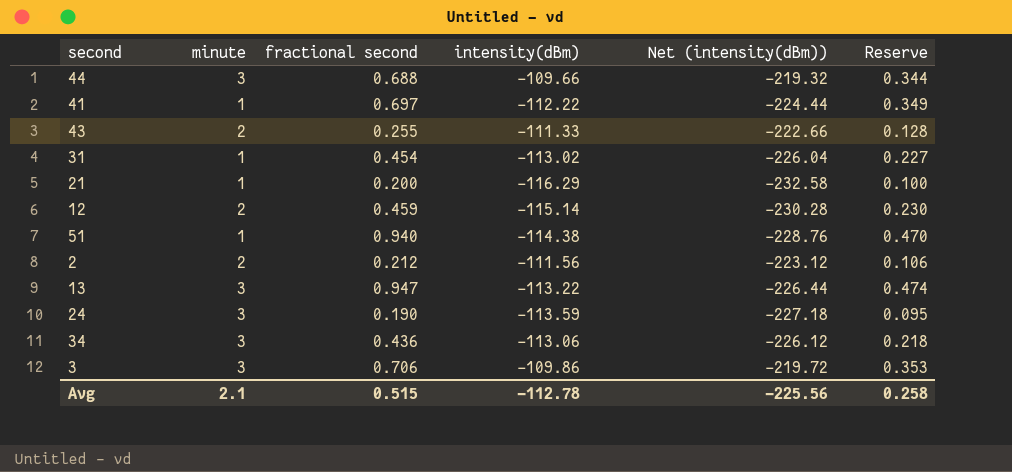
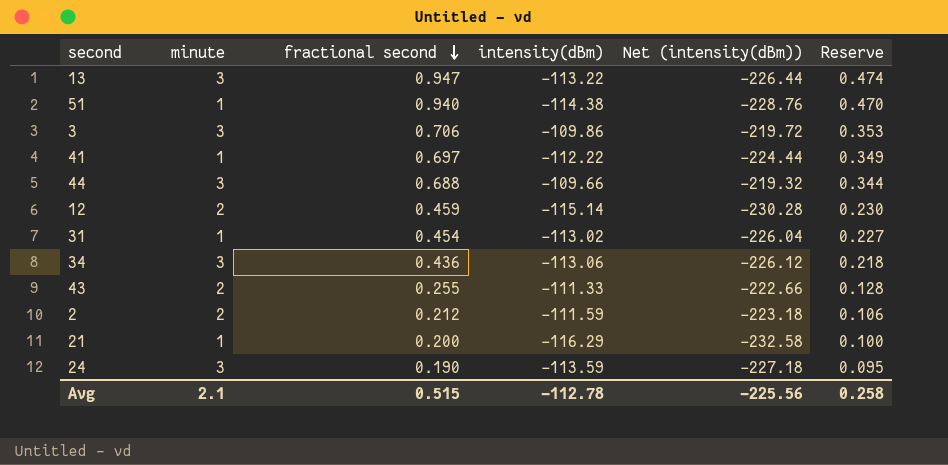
row order: none -> fractional second descending
2 | intensity(dBm): -111.56 -> -111.59
2 | Net (intensity(dBm)): -223.12 -> -223.18

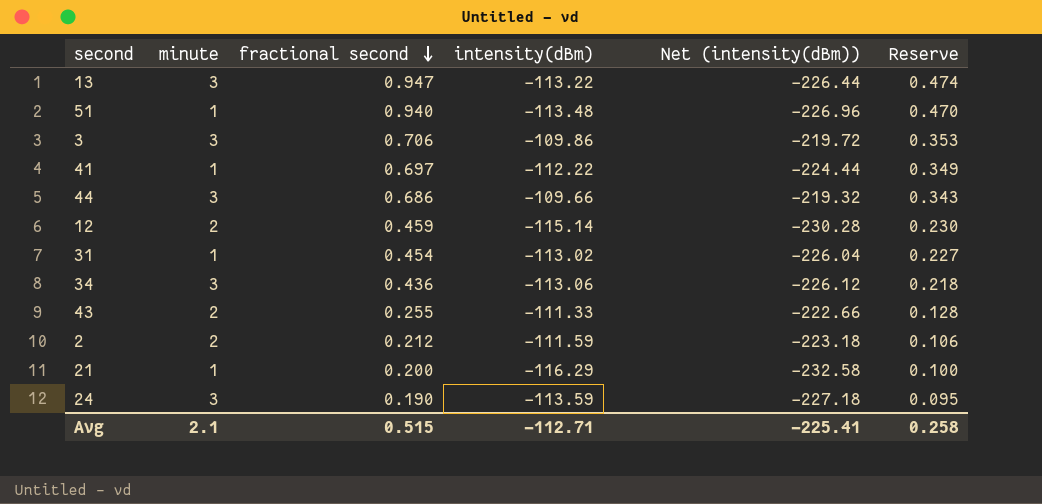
51 | intensity(dBm): -114.38 -> -113.48
51 | Net (intensity(dBm)): -228.76 -> -226.96
44 | fractional second: 0.688 -> 0.686
44 | Reserve: 0.344 -> 0.343
Avg | intensity(dBm): -112.78 -> -112.71
Avg | Net (intensity(dBm)): -225.56 -> -225.41

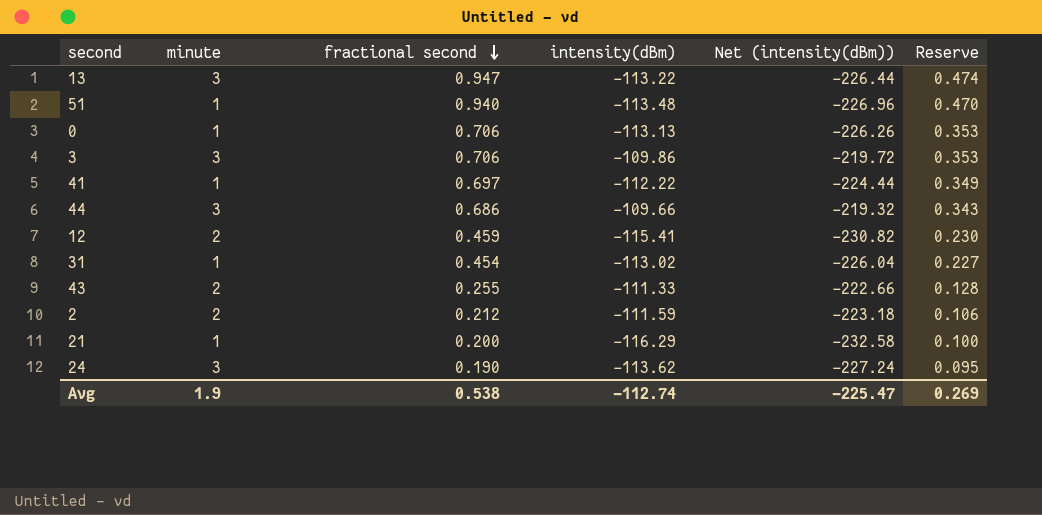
row 34: 3 | 0.436 | -113.06 | -226.12 | 0.218 -> none
row 0: none -> 1 | 0.706 | -113.13 | -226.26 | 0.353
12 | intensity(dBm): -115.14 -> -115.41
12 | Net (intensity(dBm)): -230.28 -> -230.82
24 | intensity(dBm): -113.59 -> -113.62
24 | Net (intensity(dBm)): -227.18 -> -227.24
Avg | minute: 2.1 -> 1.9
Avg | fractional second: 0.515 -> 0.538
Avg | intensity(dBm): -112.71 -> -112.74
Avg | Net (intensity(dBm)): -225.41 -> -225.47
Avg | Reserve: 0.258 -> 0.269

